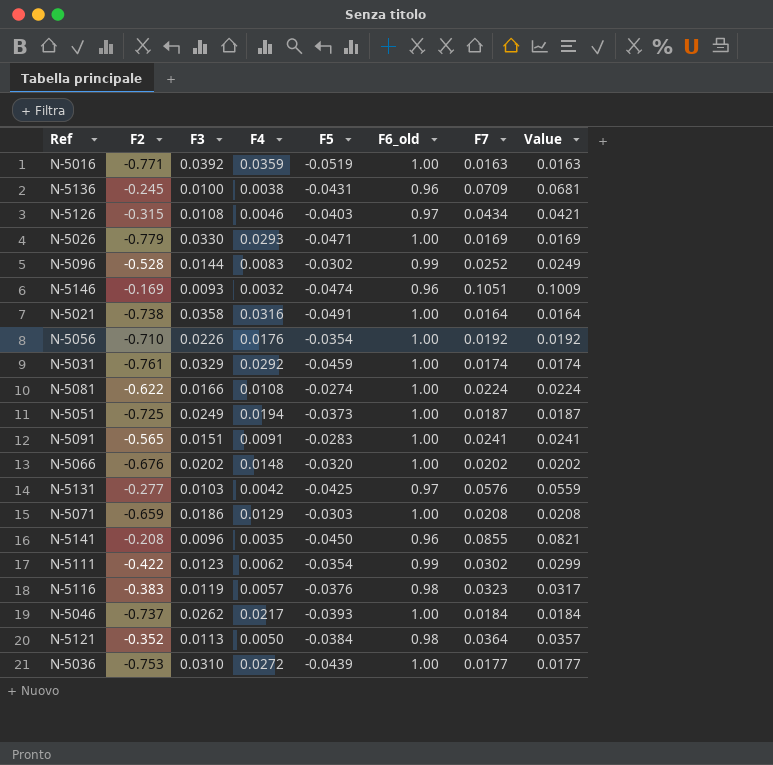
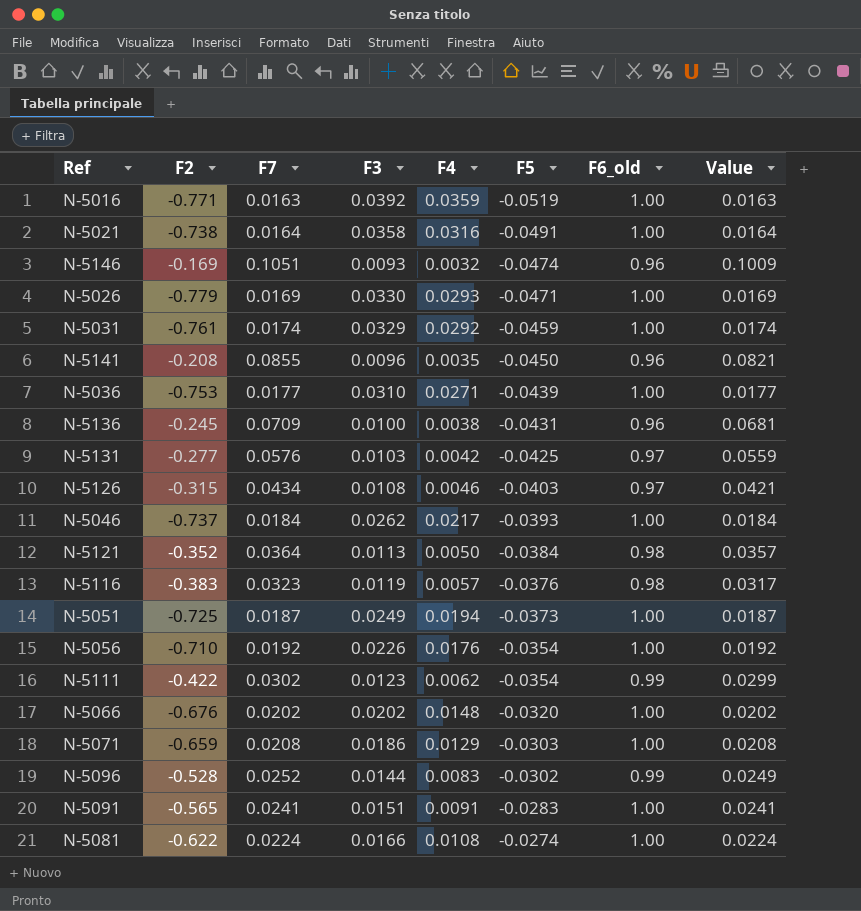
row order: none -> F5 ascending
column F7 | position: 7 -> 3
N-5036 | F4: 0.0272 -> 0.0271

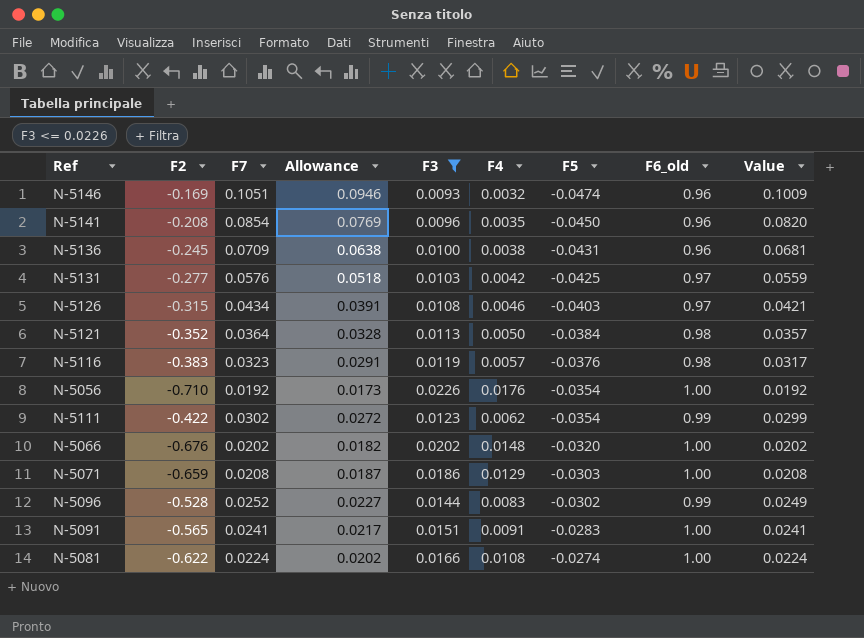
filter: none -> F3 <= 0.0226
column Allowance | formula: none -> [F7] * 0.9
N-5141 | F7: 0.0855 -> 0.0854
N-5141 | Value: 0.0821 -> 0.0820

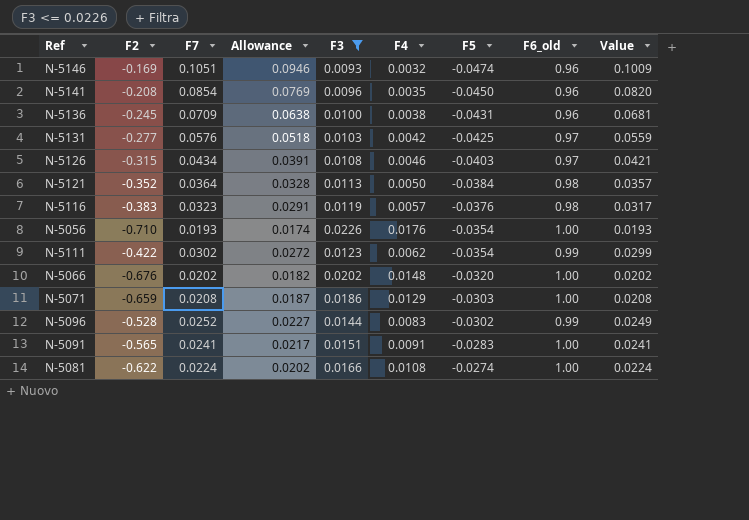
N-5056 | F7: 0.0192 -> 0.0193
N-5056 | Allowance: 0.0173 -> 0.0174
N-5056 | Value: 0.0192 -> 0.0193

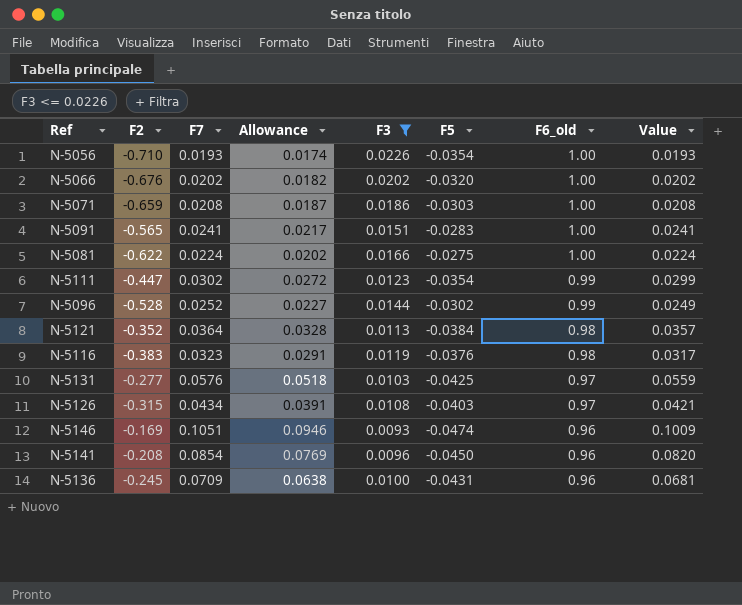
row order: F5 ascending -> F6_old descending
column F4 | position: 6 -> none
N-5081 | F5: -0.0274 -> -0.0275
N-5111 | F2: -0.422 -> -0.447

